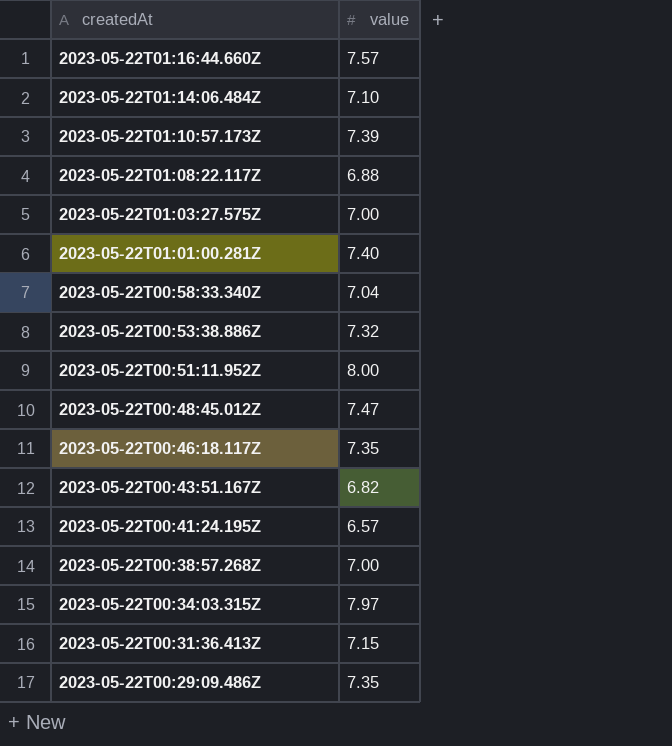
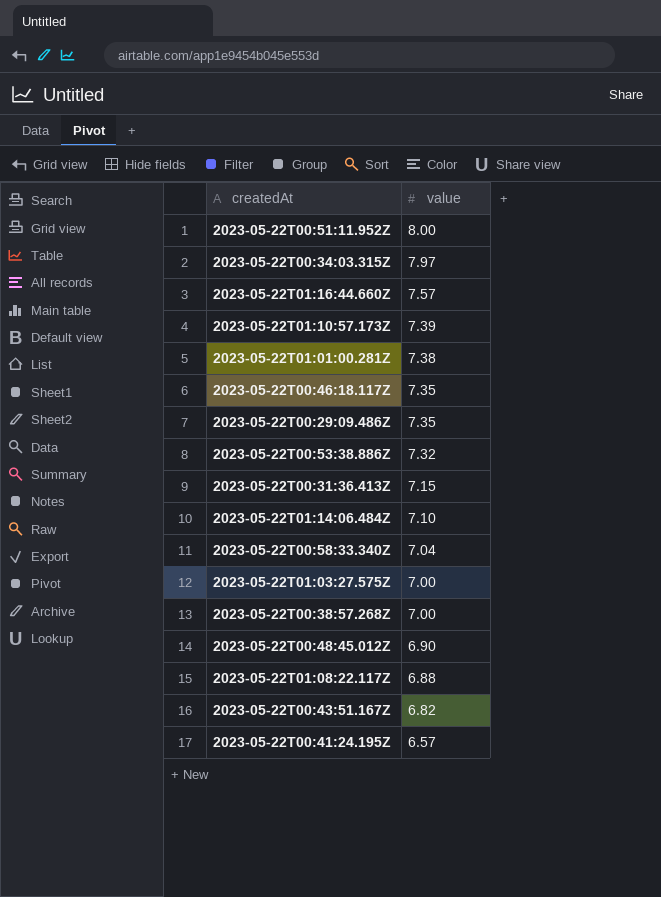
row order: createdAt descending -> value descending
2023-05-22T01:01:00.281Z | value: 7.40 -> 7.38
2023-05-22T00:48:45.012Z | value: 7.47 -> 6.90

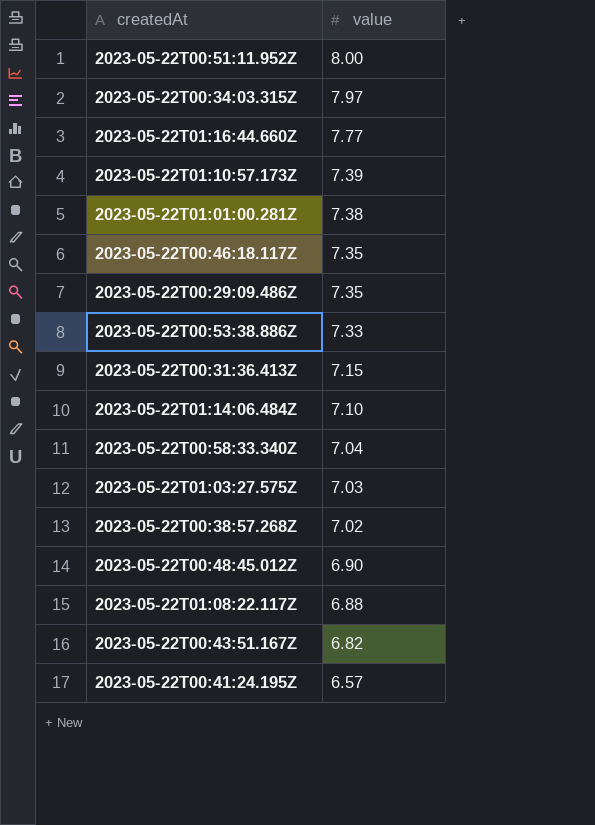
2023-05-22T01:16:44.660Z | value: 7.57 -> 7.77
2023-05-22T00:53:38.886Z | value: 7.32 -> 7.33
2023-05-22T01:03:27.575Z | value: 7.00 -> 7.03
2023-05-22T00:38:57.268Z | value: 7.00 -> 7.02

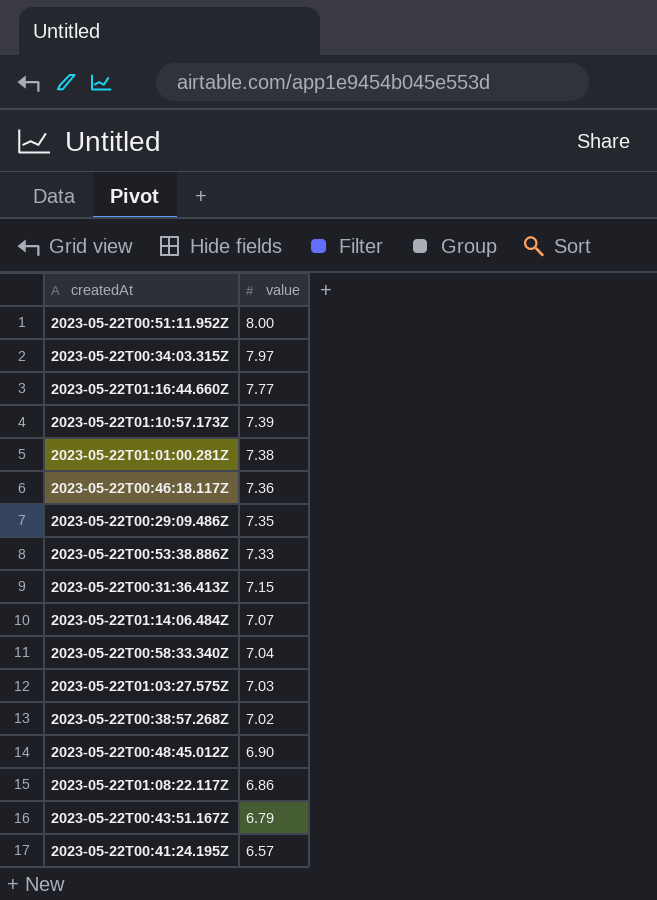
2023-05-22T00:46:18.117Z | value: 7.35 -> 7.36
2023-05-22T01:14:06.484Z | value: 7.10 -> 7.07
2023-05-22T01:08:22.117Z | value: 6.88 -> 6.86
2023-05-22T00:43:51.167Z | value: 6.82 -> 6.79

